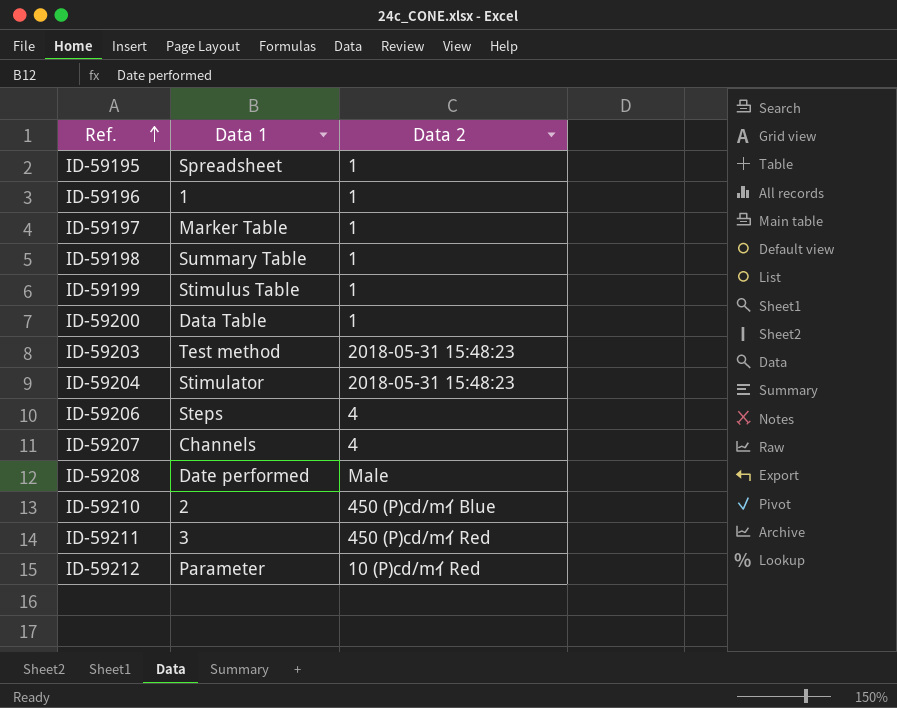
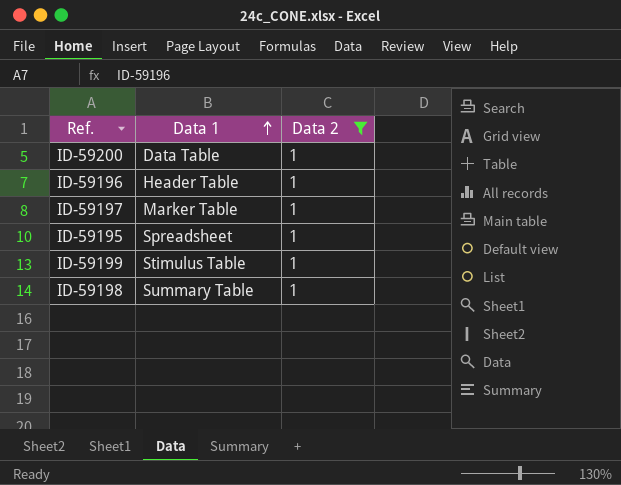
filter: none -> Data 2 = 1
row order: Ref. ascending -> Data 1 ascending
ID-59196 | Data 1: 1 -> Header Table

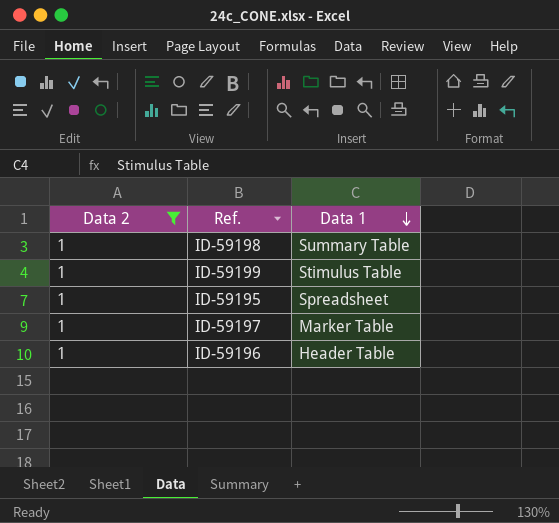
row order: Data 1 ascending -> Data 1 descending
column Data 2 | position: 3 -> 1
row ID-59200: Data Table | 1 -> none

